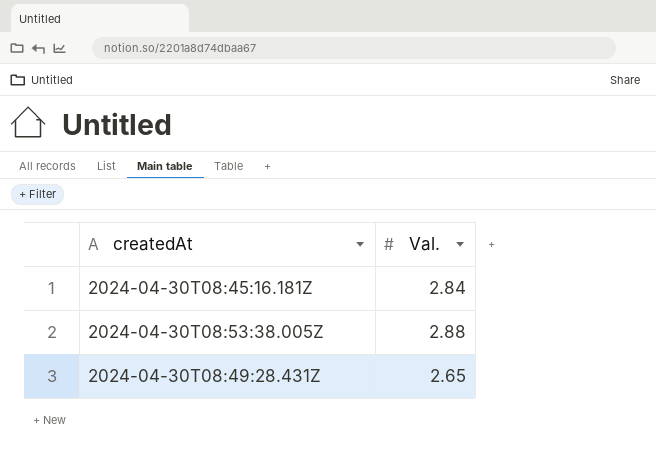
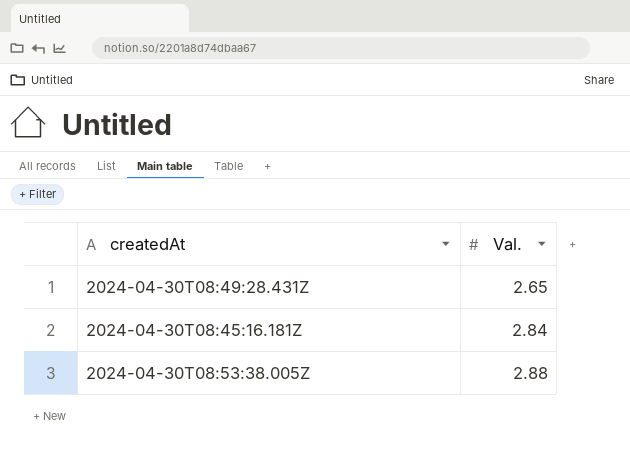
row order: none -> Val. ascending

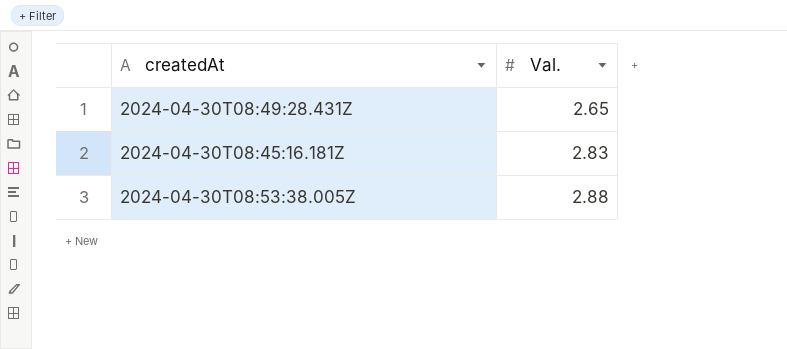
2024-04-30T08:45:16.181Z | Val.: 2.84 -> 2.83

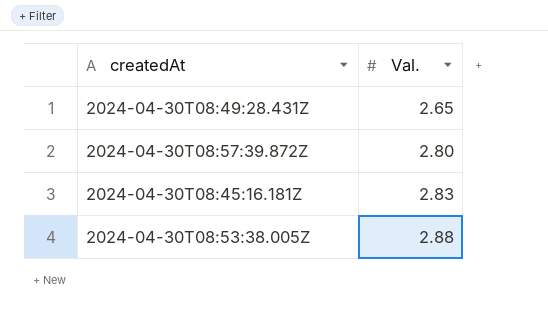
row 2024-04-30T08:57:39.872Z: none -> 2.80

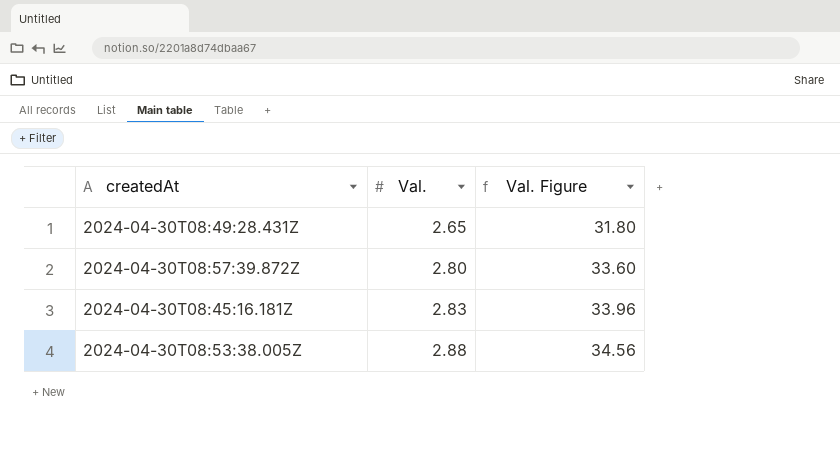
column Val. Figure | formula: none -> [Val.] * 12

